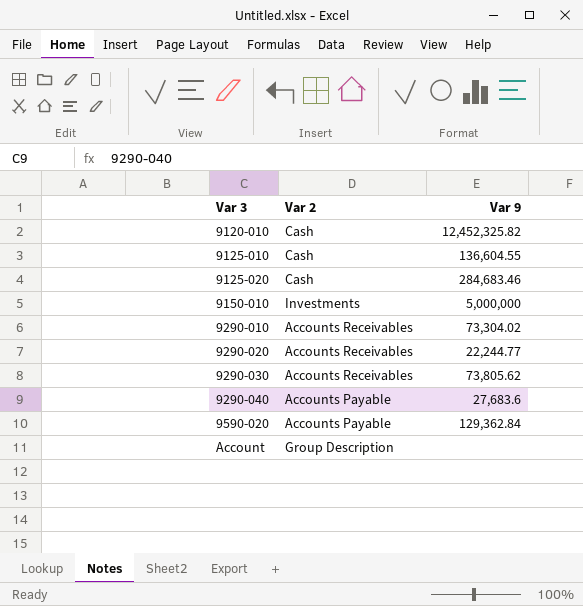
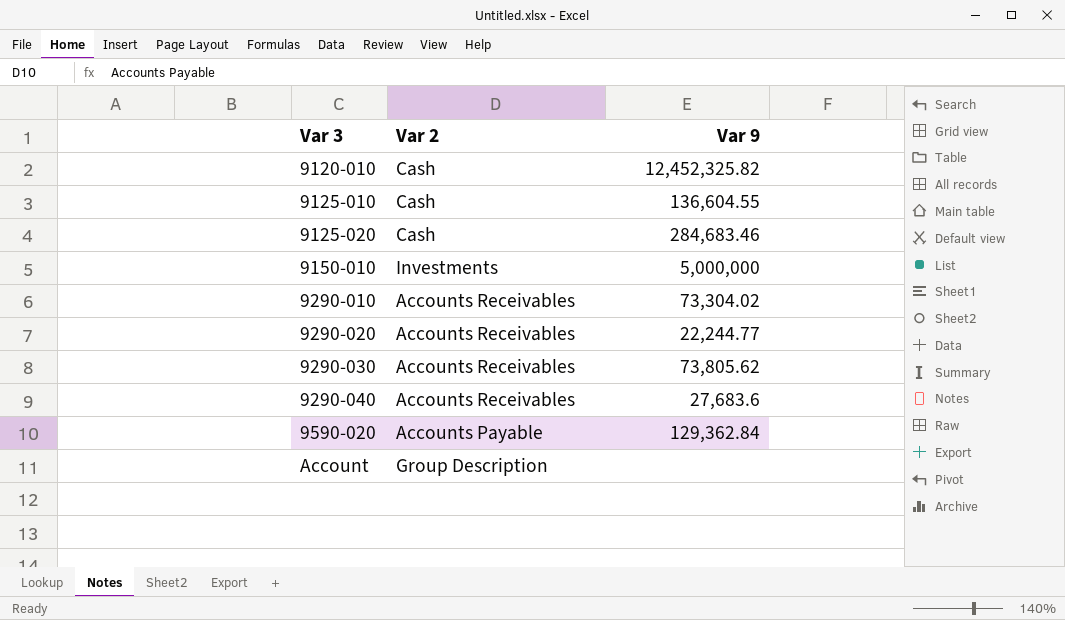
9290-040 | Var 2: Accounts Payable -> Accounts Receivables

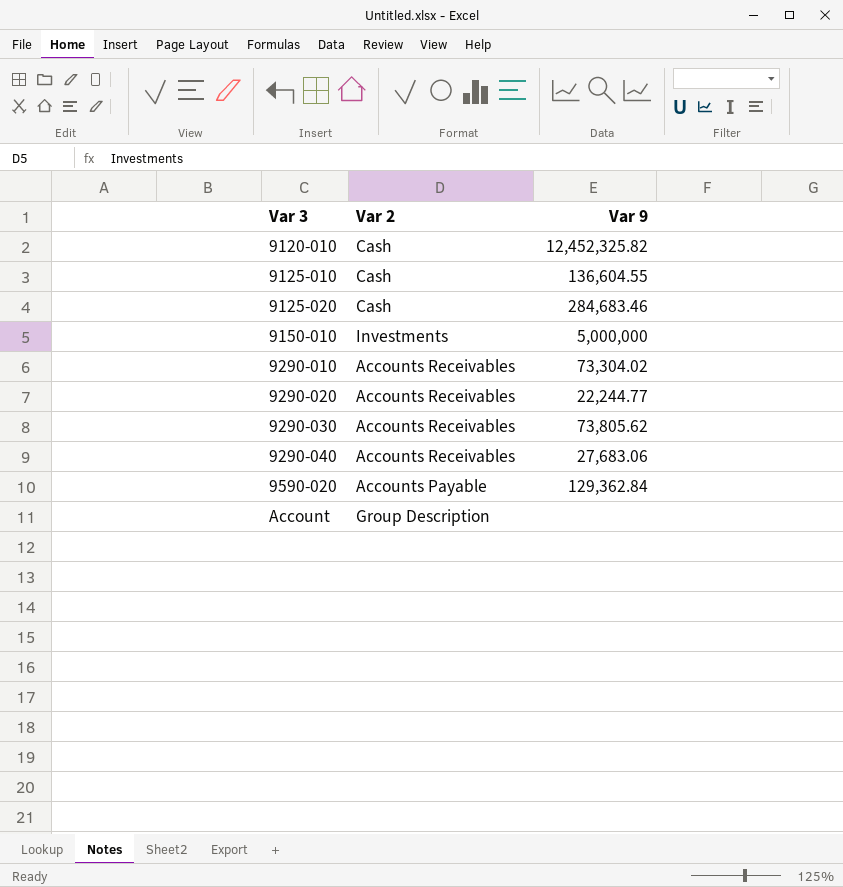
9290-040 | Var 9: 27,683.6 -> 27,683.06

